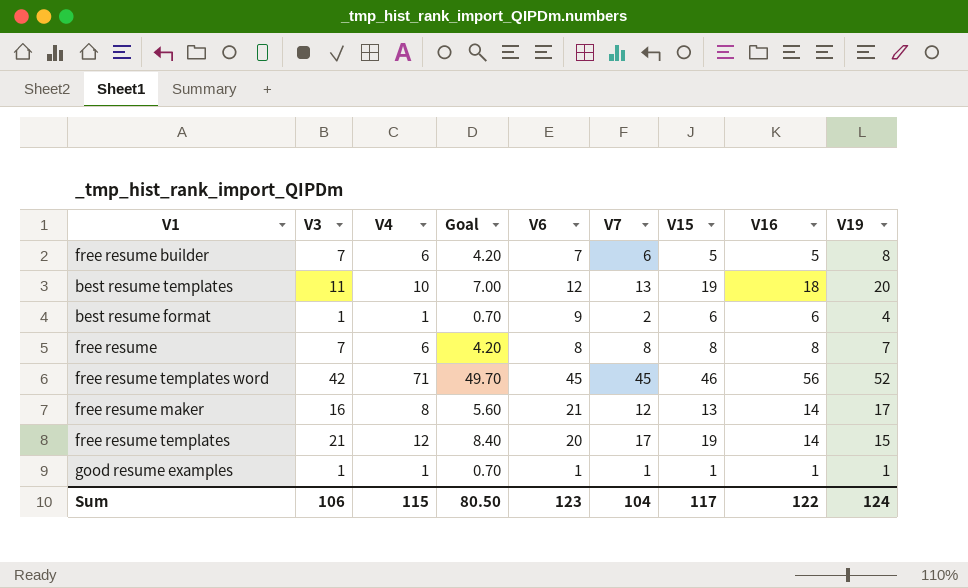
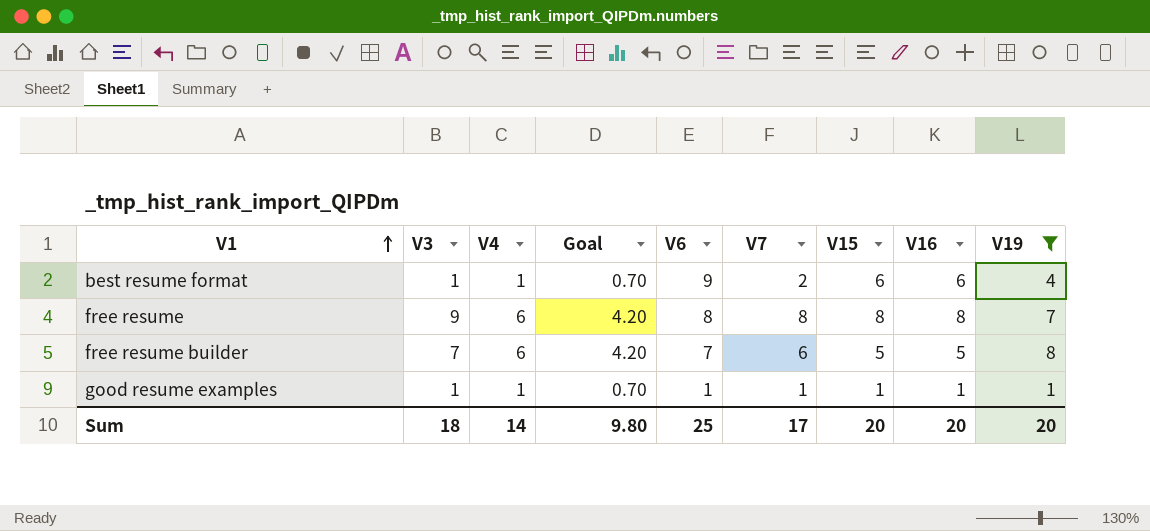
filter: none -> V19 <= 8
row order: none -> V1 ascending
free resume | V3: 7 -> 9
Sum | V3: 106 -> 18
Sum | V4: 115 -> 14
Sum | Goal: 80.50 -> 9.80
Sum | V6: 123 -> 25
Sum | V7: 104 -> 17
Sum | V15: 117 -> 20
Sum | V16: 122 -> 20
Sum | V19: 124 -> 20

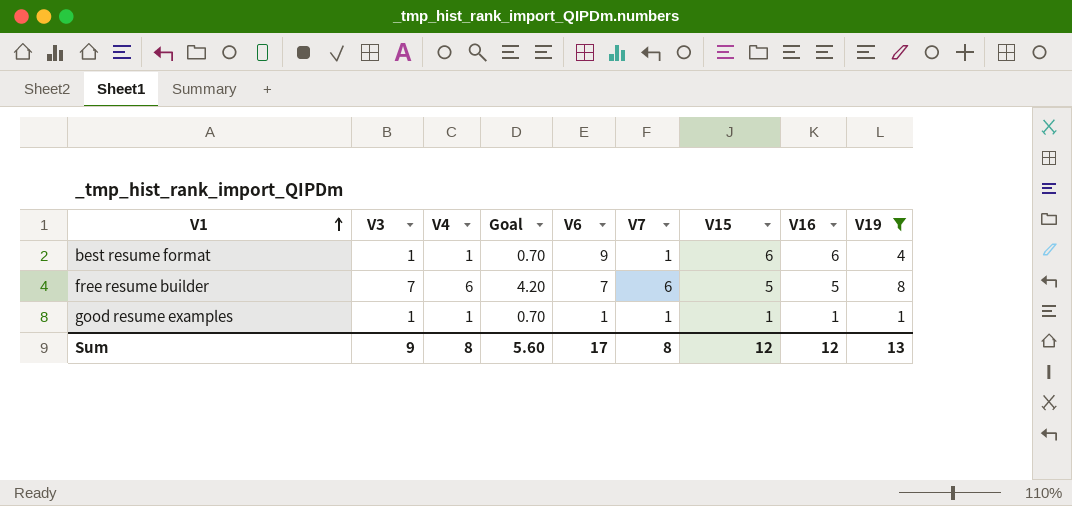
row free resume: 9 | 6 | 4.20 | 8 | 8 | 8 | 8 | 7 -> none
best resume format | V7: 2 -> 1
Sum | V3: 18 -> 9
Sum | V4: 14 -> 8
Sum | Goal: 9.80 -> 5.60
Sum | V6: 25 -> 17
Sum | V7: 17 -> 8
Sum | V15: 20 -> 12
Sum | V16: 20 -> 12
Sum | V19: 20 -> 13

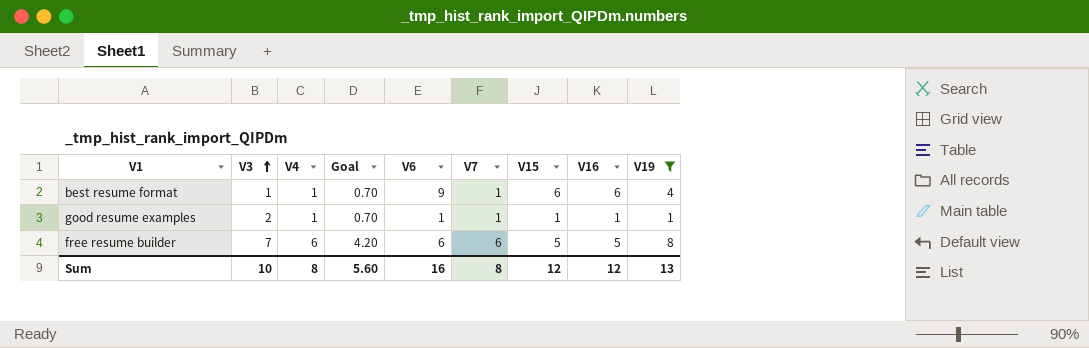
row order: V1 ascending -> V3 ascending
good resume examples | V3: 1 -> 2
free resume builder | V6: 7 -> 6
Sum | V3: 9 -> 10
Sum | V6: 17 -> 16

